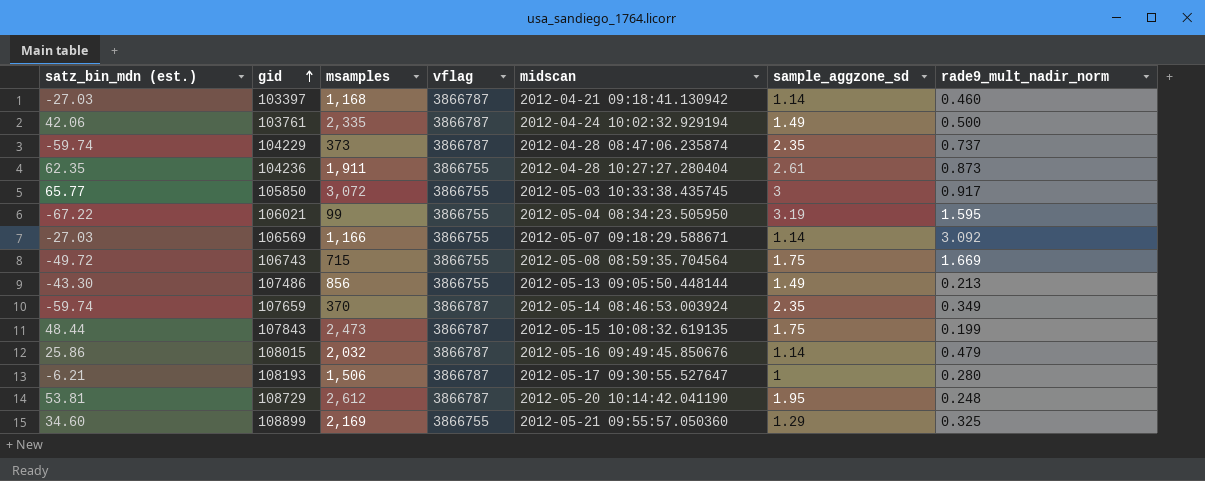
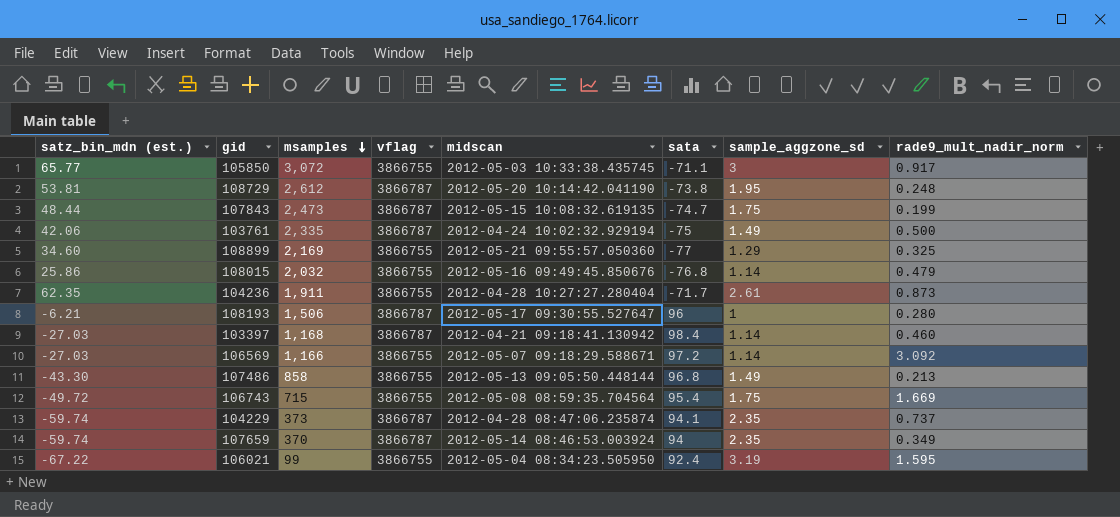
row order: gid ascending -> msamples descending
column sata | position: none -> 6
108015 | vflag: 3866787 -> 3866755
107486 | msamples: 856 -> 858

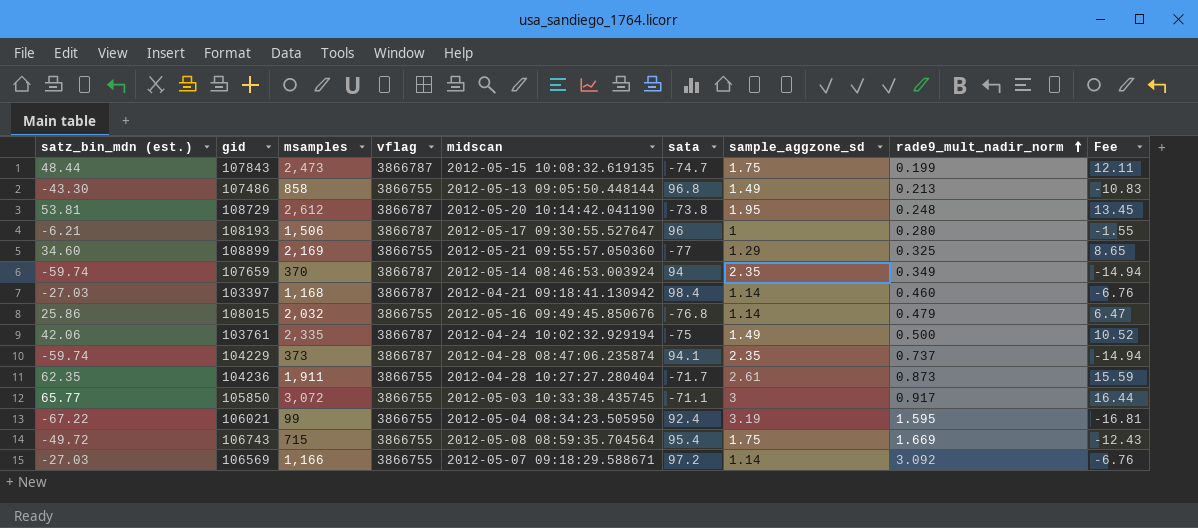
row order: msamples descending -> rade9_mult_nadir_norm ascending
column Fee | formula: none -> [satz_bin_mdn (est.)] * 0.25

